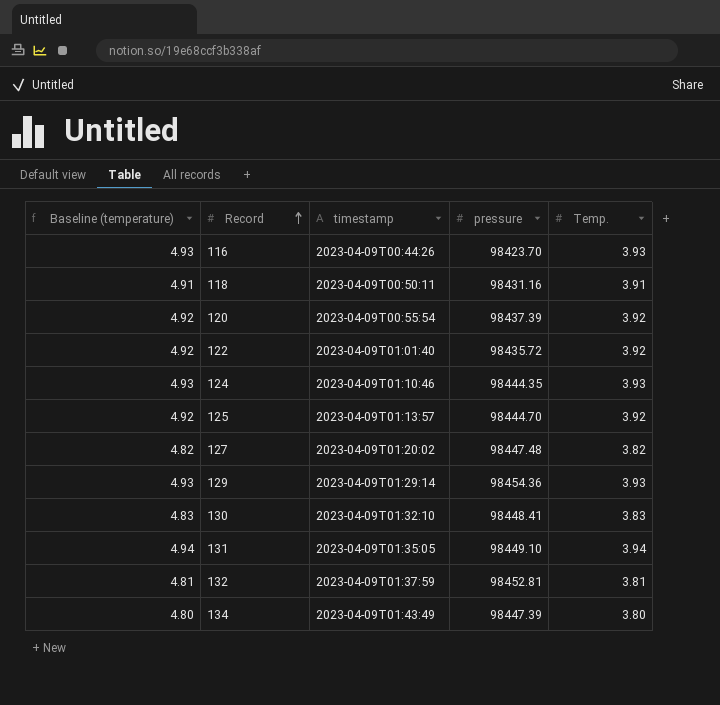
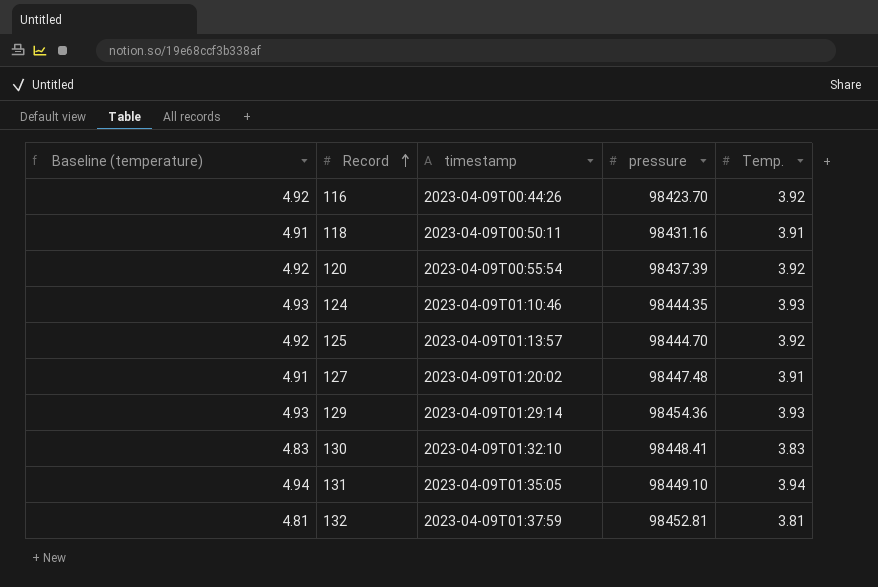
row 122: 4.92 | 2023-04-09T01:01:40 | 98435.72 | 3.92 -> none
row 134: 4.80 | 2023-04-09T01:43:49 | 98447.39 | 3.80 -> none
116 | Baseline (temperature): 4.93 -> 4.92
116 | Temp.: 3.93 -> 3.92
127 | Baseline (temperature): 4.82 -> 4.91
127 | Temp.: 3.82 -> 3.91

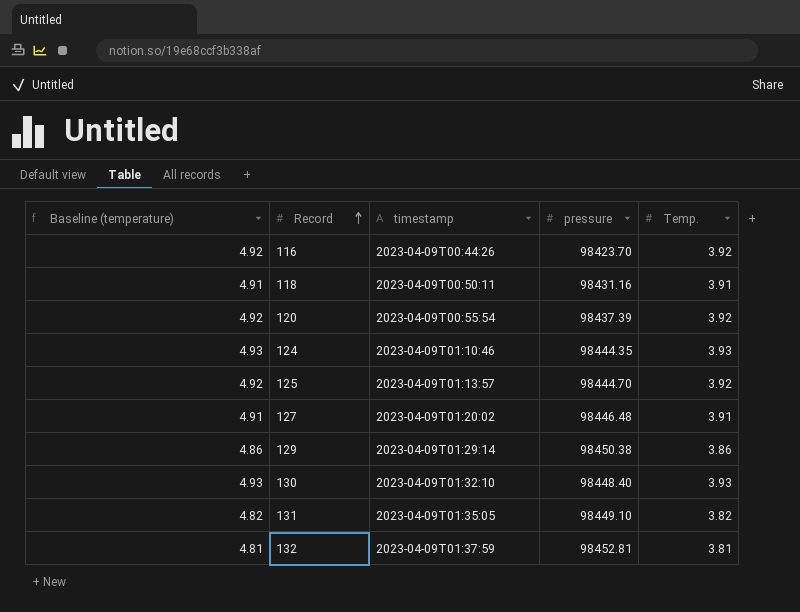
127 | pressure: 98447.48 -> 98446.48
129 | Baseline (temperature): 4.93 -> 4.86
129 | pressure: 98454.36 -> 98450.38
129 | Temp.: 3.93 -> 3.86
130 | Baseline (temperature): 4.83 -> 4.93
130 | pressure: 98448.41 -> 98448.40
130 | Temp.: 3.83 -> 3.93
131 | Baseline (temperature): 4.94 -> 4.82
131 | Temp.: 3.94 -> 3.82

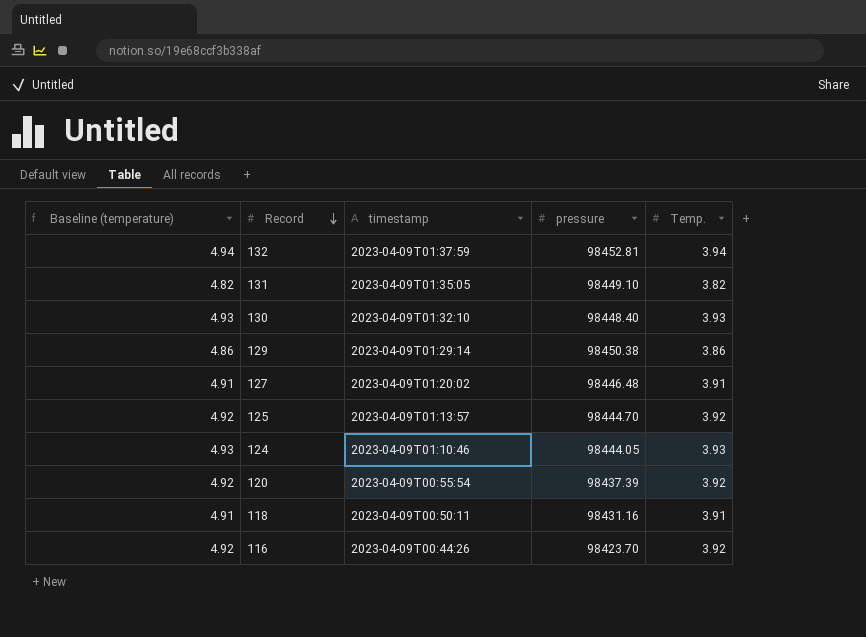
row order: Record ascending -> Record descending
132 | Baseline (temperature): 4.81 -> 4.94
132 | Temp.: 3.81 -> 3.94
124 | pressure: 98444.35 -> 98444.05

